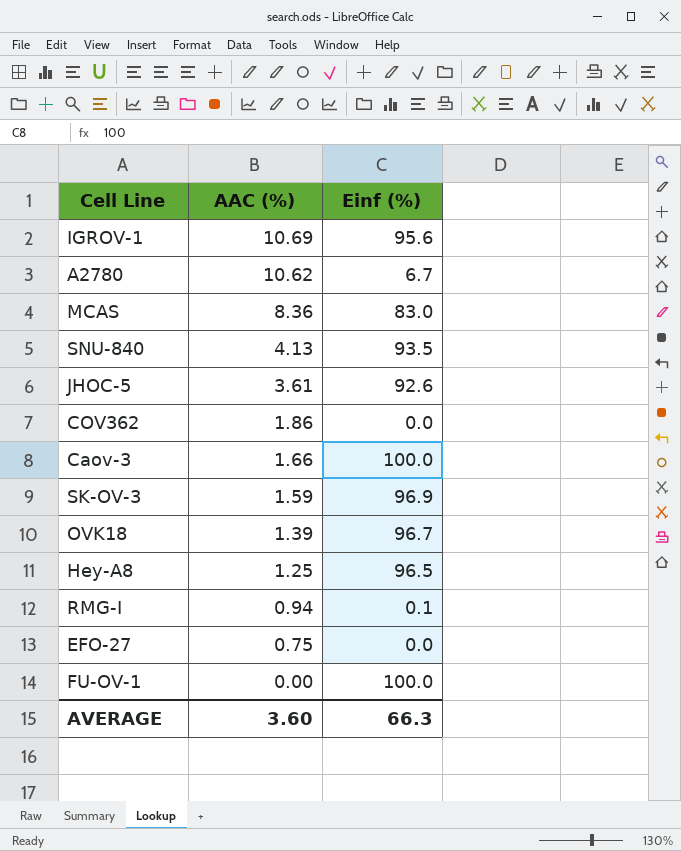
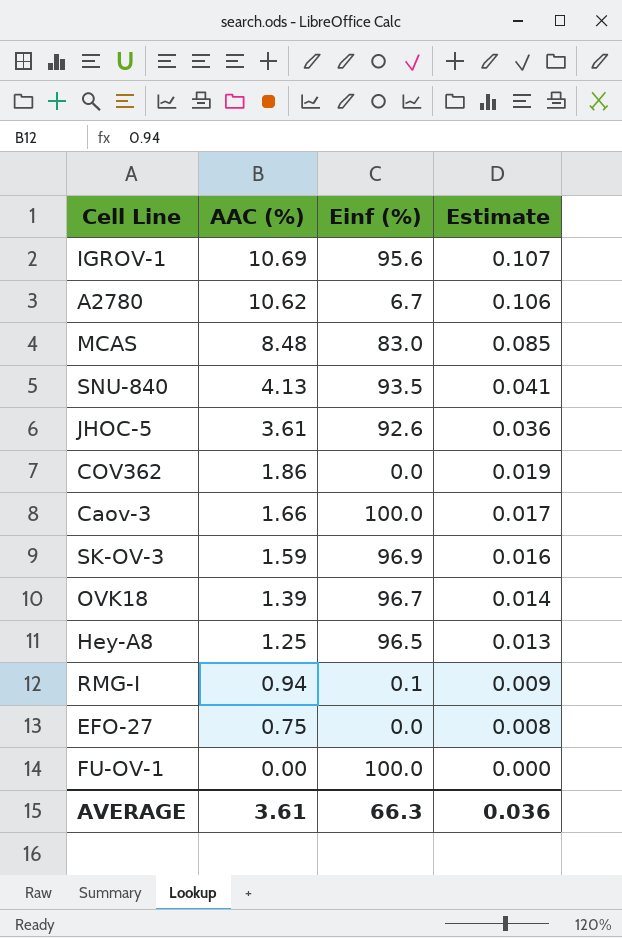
column Estimate | formula: none -> [AAC (%)] * 0.01
MCAS | AAC (%): 8.36 -> 8.48
AVERAGE | AAC (%): 3.60 -> 3.61

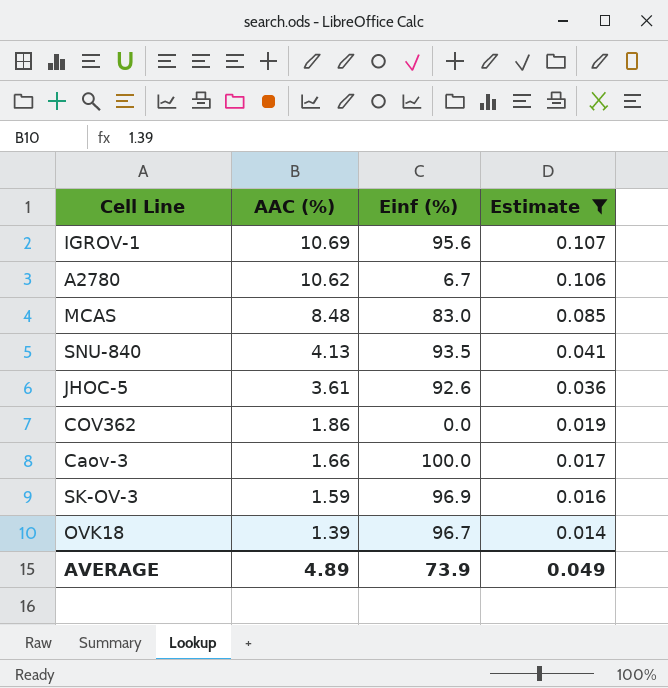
filter: none -> Estimate >= 0.014
AVERAGE | AAC (%): 3.61 -> 4.89
AVERAGE | Einf (%): 66.3 -> 73.9
AVERAGE | Estimate: 0.036 -> 0.049

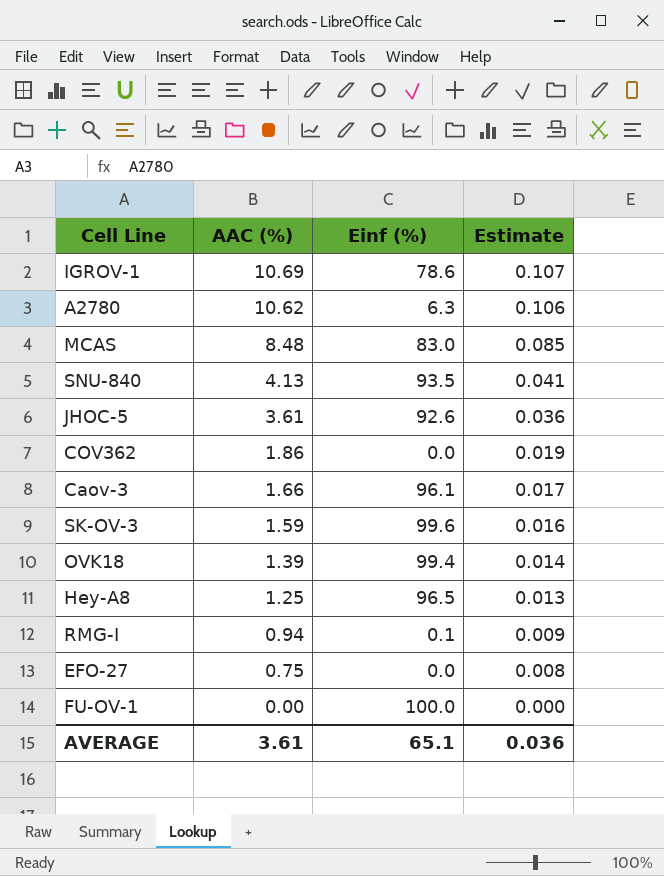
filter: Estimate >= 0.014 -> none
IGROV-1 | Einf (%): 95.6 -> 78.6
A2780 | Einf (%): 6.7 -> 6.3
Caov-3 | Einf (%): 100.0 -> 96.1
SK-OV-3 | Einf (%): 96.9 -> 99.6
OVK18 | Einf (%): 96.7 -> 99.4
AVERAGE | AAC (%): 4.89 -> 3.61
AVERAGE | Einf (%): 73.9 -> 65.1
AVERAGE | Estimate: 0.049 -> 0.036

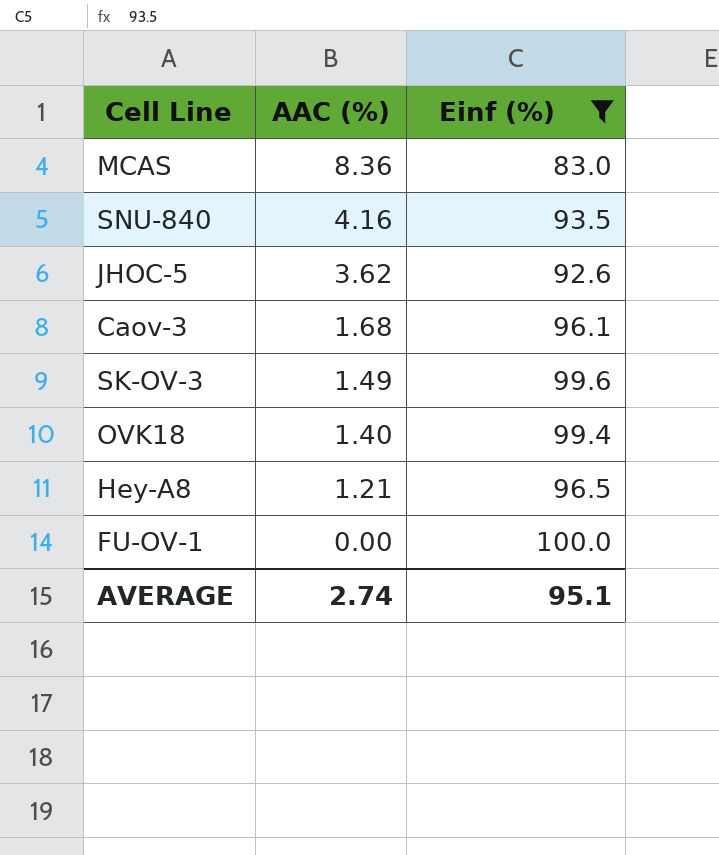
filter: none -> Einf (%) >= 83.0
column Estimate | formula: [AAC (%)] * 0.01 -> none
MCAS | AAC (%): 8.48 -> 8.36
SNU-840 | AAC (%): 4.13 -> 4.16
JHOC-5 | AAC (%): 3.61 -> 3.62
Caov-3 | AAC (%): 1.66 -> 1.68
SK-OV-3 | AAC (%): 1.59 -> 1.49
OVK18 | AAC (%): 1.39 -> 1.40
Hey-A8 | AAC (%): 1.25 -> 1.21
AVERAGE | AAC (%): 3.61 -> 2.74
AVERAGE | Einf (%): 65.1 -> 95.1

